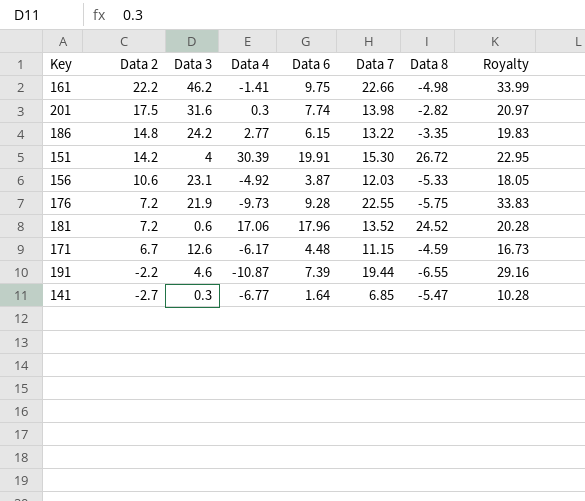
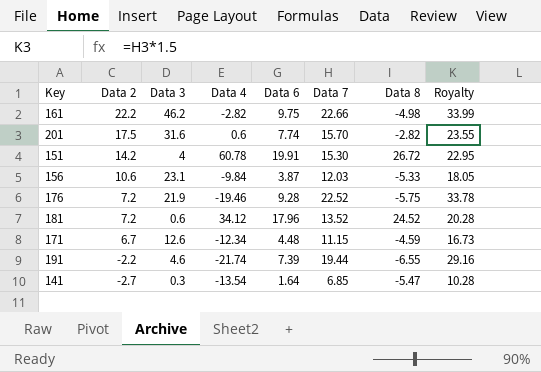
row 186: 14.8 | 24.2 | 2.77 | 6.15 | 13.22 | -3.35 | 19.83 -> none
161 | Data 4: -1.41 -> -2.82
201 | Data 4: 0.3 -> 0.6
201 | Data 7: 13.98 -> 15.70
201 | Royalty: 20.97 -> 23.55
151 | Data 4: 30.39 -> 60.78
156 | Data 4: -4.92 -> -9.84
176 | Data 4: -9.73 -> -19.46
176 | Data 7: 22.55 -> 22.52
176 | Royalty: 33.83 -> 33.78
181 | Data 4: 17.06 -> 34.12
171 | Data 4: -6.17 -> -12.34
191 | Data 4: -10.87 -> -21.74
141 | Data 4: -6.77 -> -13.54

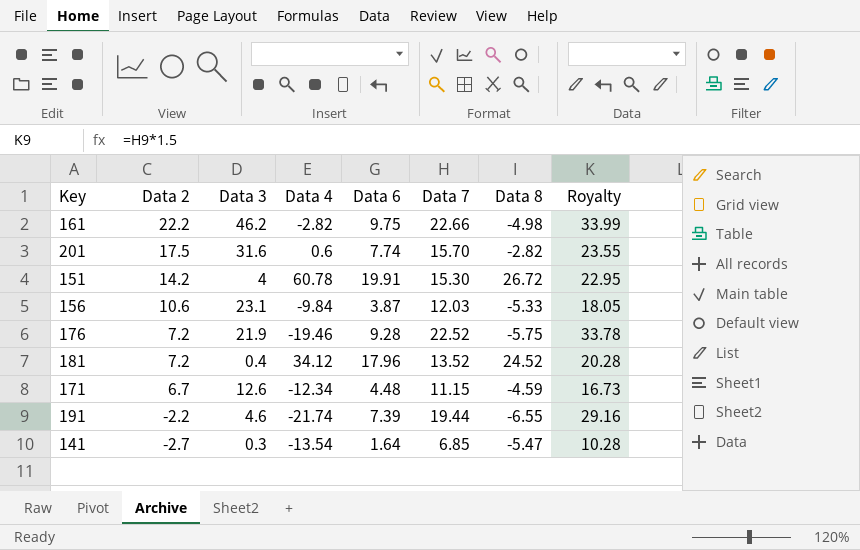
181 | Data 3: 0.6 -> 0.4

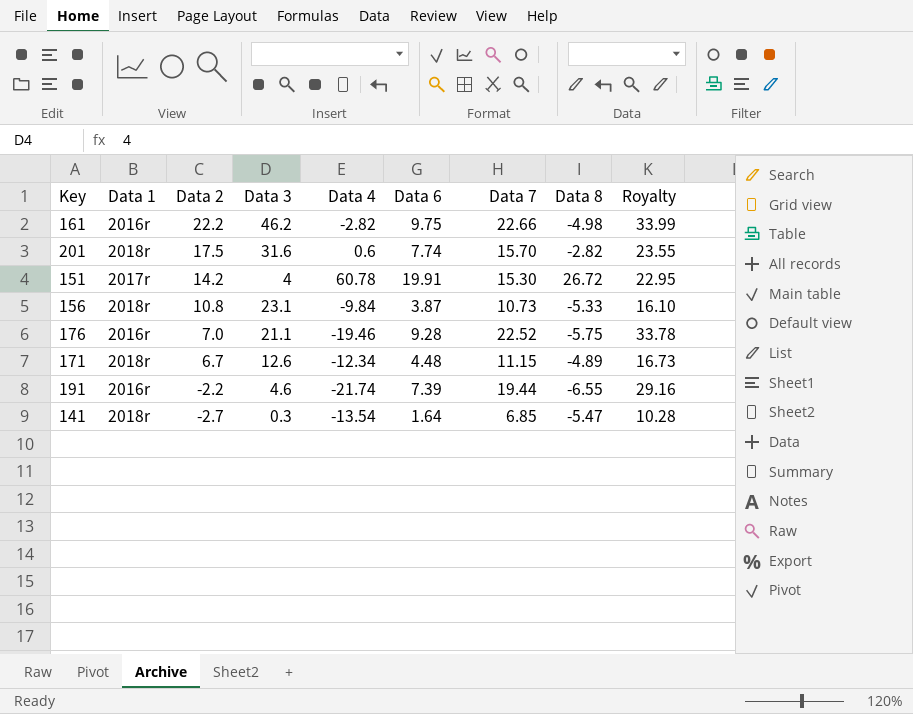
column Data 1 | position: none -> 2
row 181: 7.2 | 0.4 | 34.12 | 17.96 | 13.52 | 24.52 | 20.28 -> none
156 | Data 2: 10.6 -> 10.8
156 | Data 7: 12.03 -> 10.73
156 | Royalty: 18.05 -> 16.10
176 | Data 2: 7.2 -> 7.0
176 | Data 3: 21.9 -> 21.1
171 | Data 8: -4.59 -> -4.89

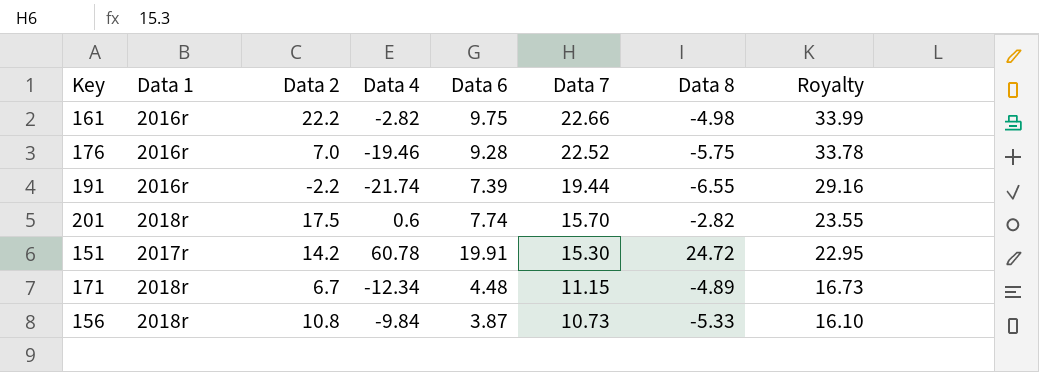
row order: Data 2 descending -> Data 7 descending
column Data 3 | position: 4 -> none
row 141: 2018r | -2.7 | 0.3 | -13.54 | 1.64 | 6.85 | -5.47 | 10.28 -> none
151 | Data 8: 26.72 -> 24.72

